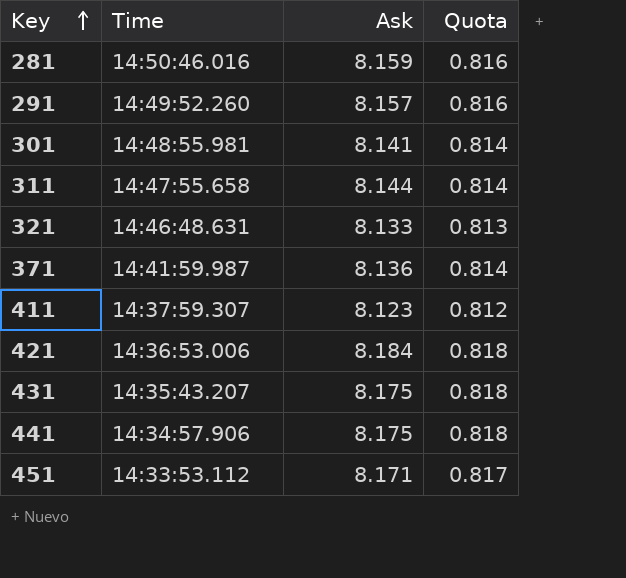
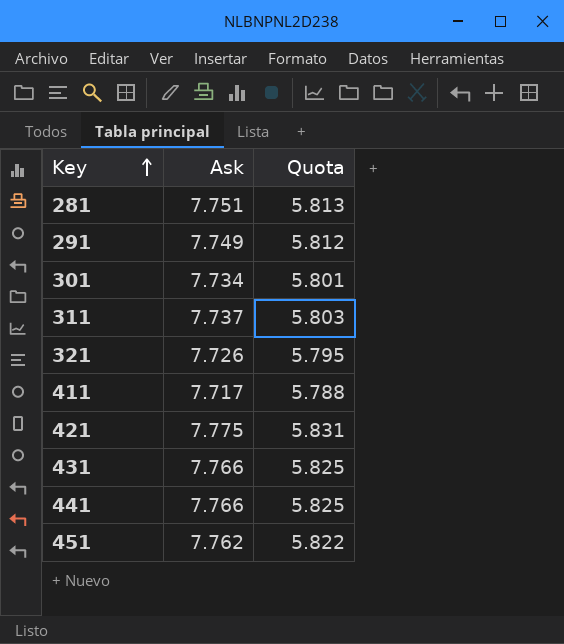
column Time | position: 2 -> none
column Quota | formula: [Ask] * 0.1 -> [Ask] * 0.75
row 371: 14:41:59.987 | 8.136 | 0.814 -> none
281 | Ask: 8.159 -> 7.751
291 | Ask: 8.157 -> 7.749
301 | Ask: 8.141 -> 7.734
311 | Ask: 8.144 -> 7.737
321 | Ask: 8.133 -> 7.726
411 | Ask: 8.123 -> 7.717
421 | Ask: 8.184 -> 7.775
431 | Ask: 8.175 -> 7.766
441 | Ask: 8.175 -> 7.766
451 | Ask: 8.171 -> 7.762

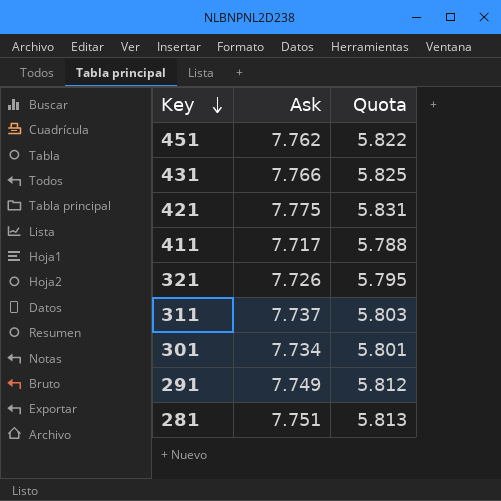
row order: Key ascending -> Key descending
row 441: 7.766 | 5.825 -> none

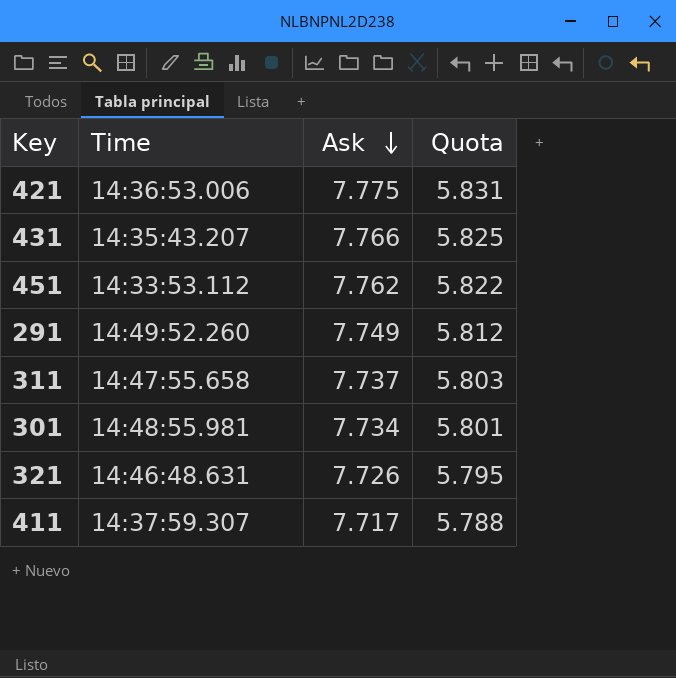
row order: Key descending -> Ask descending
column Time | position: none -> 2
row 281: 7.751 | 5.813 -> none

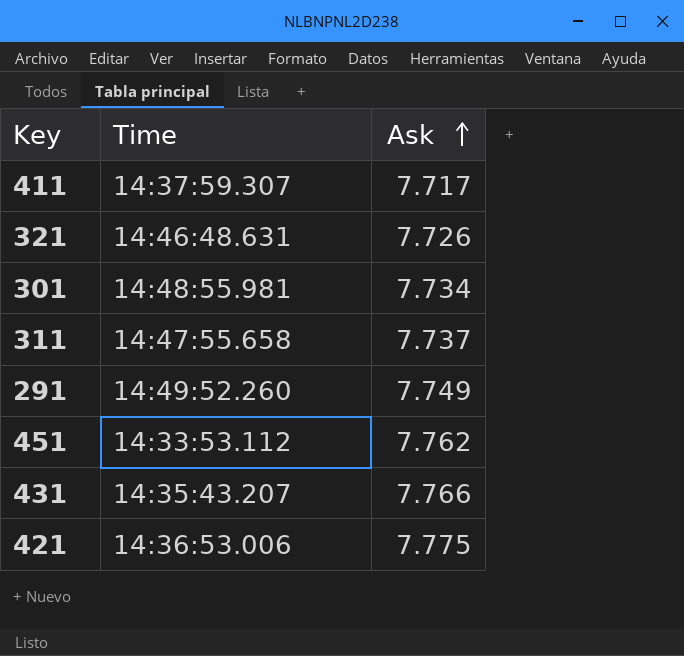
row order: Ask descending -> Ask ascending
column Quota | formula: [Ask] * 0.75 -> none

